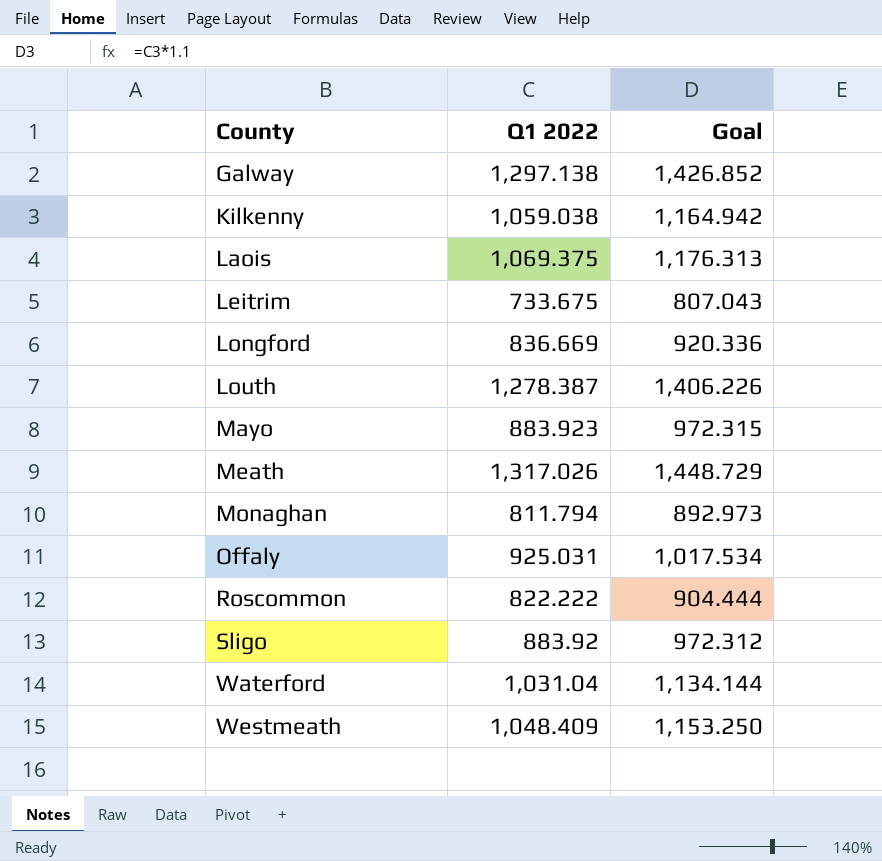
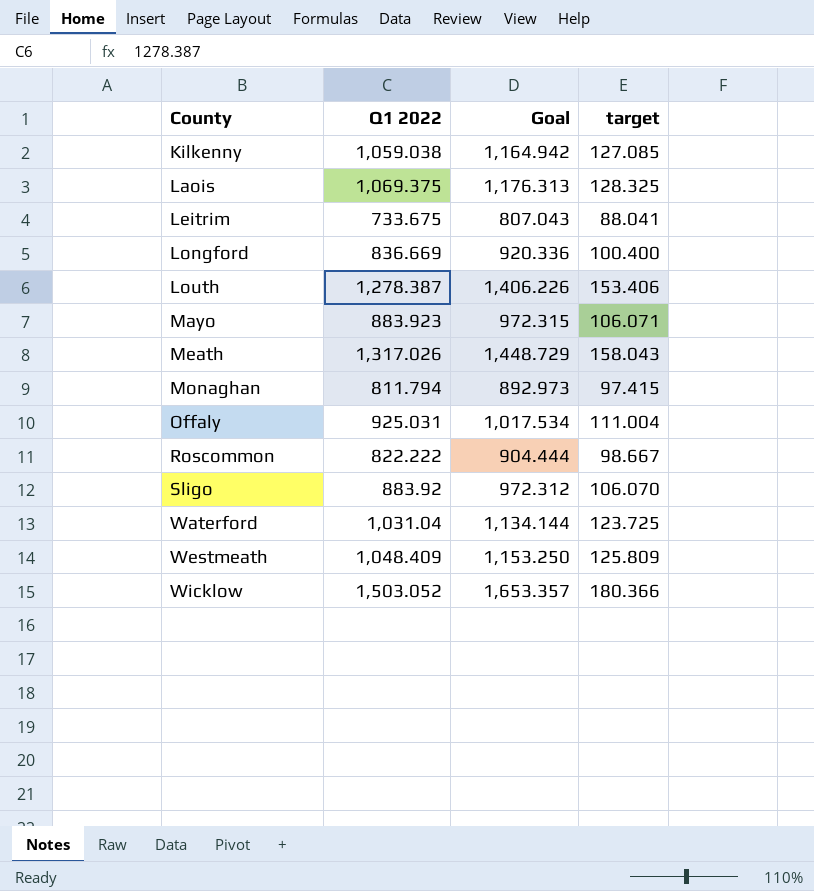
column target | formula: none -> [Q1 2022] * 0.12
row Galway: 1,297.138 | 1,426.852 -> none
row Wicklow: none -> 1,503.052 | 1,653.357 | 180.366

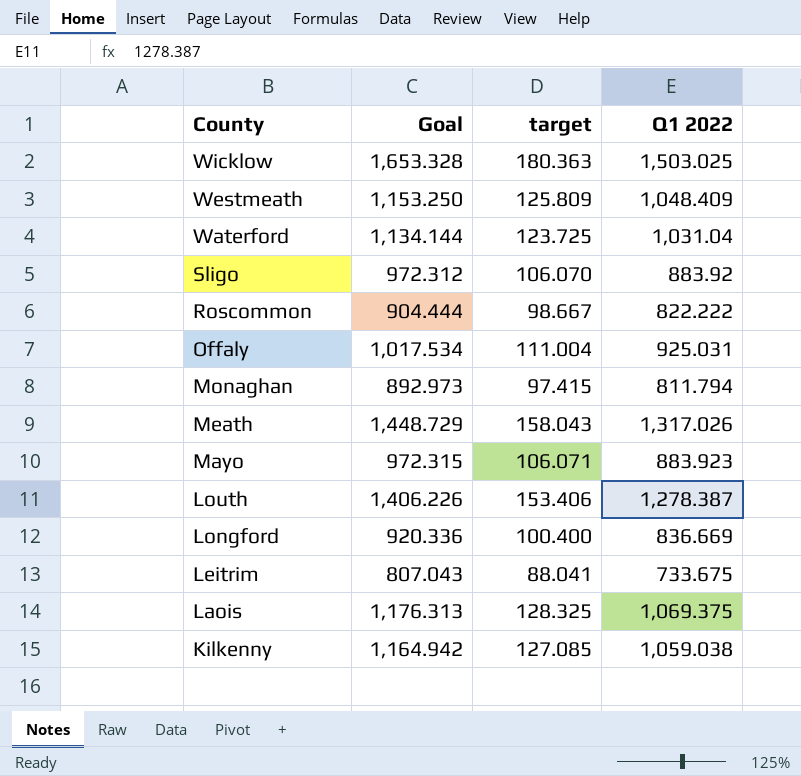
row order: County ascending -> County descending
column Q1 2022 | position: 2 -> 4
Wicklow | Goal: 1,653.357 -> 1,653.328
Wicklow | target: 180.366 -> 180.363
Wicklow | Q1 2022: 1,503.052 -> 1,503.025

